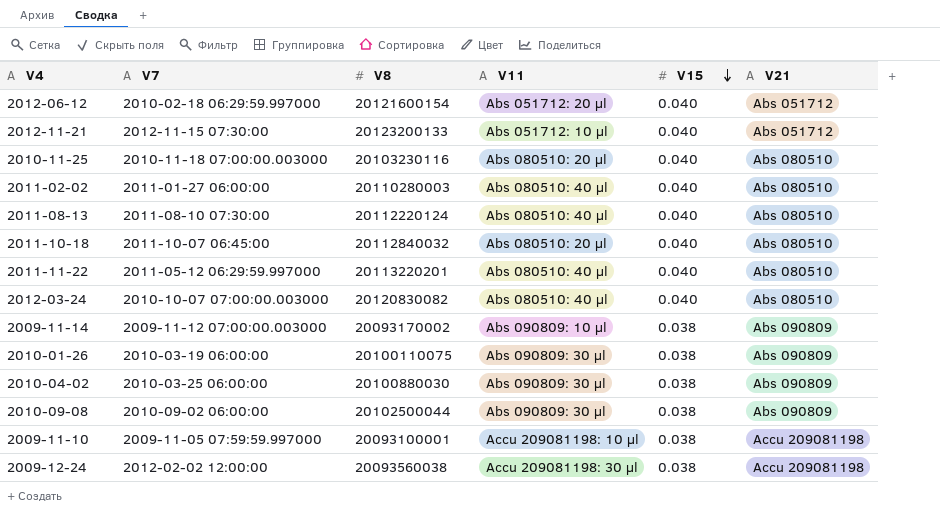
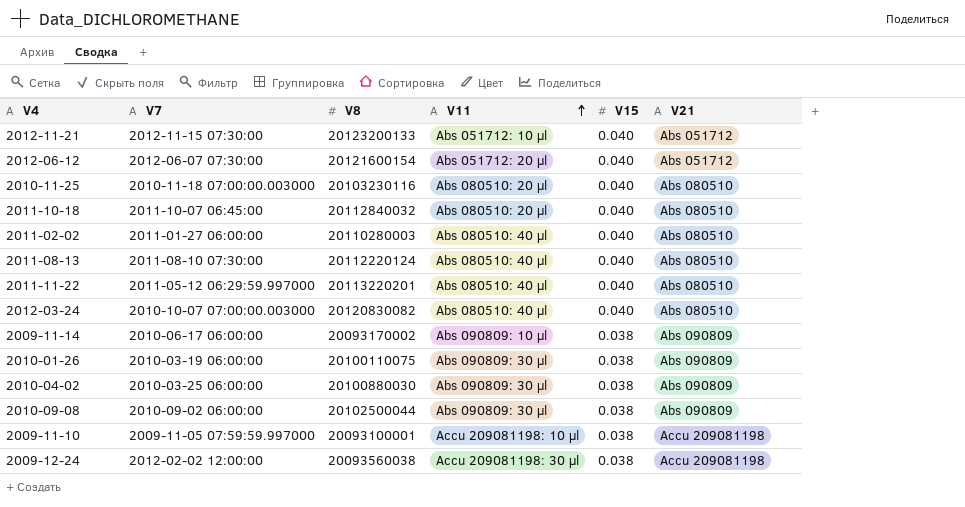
row order: V15 descending -> V11 ascending
2012-06-12 | V7: 2010-02-18 06:29:59.997000 -> 2012-06-07 07:30:00
2009-11-14 | V7: 2009-11-12 07:00:00.003000 -> 2010-06-17 06:00:00

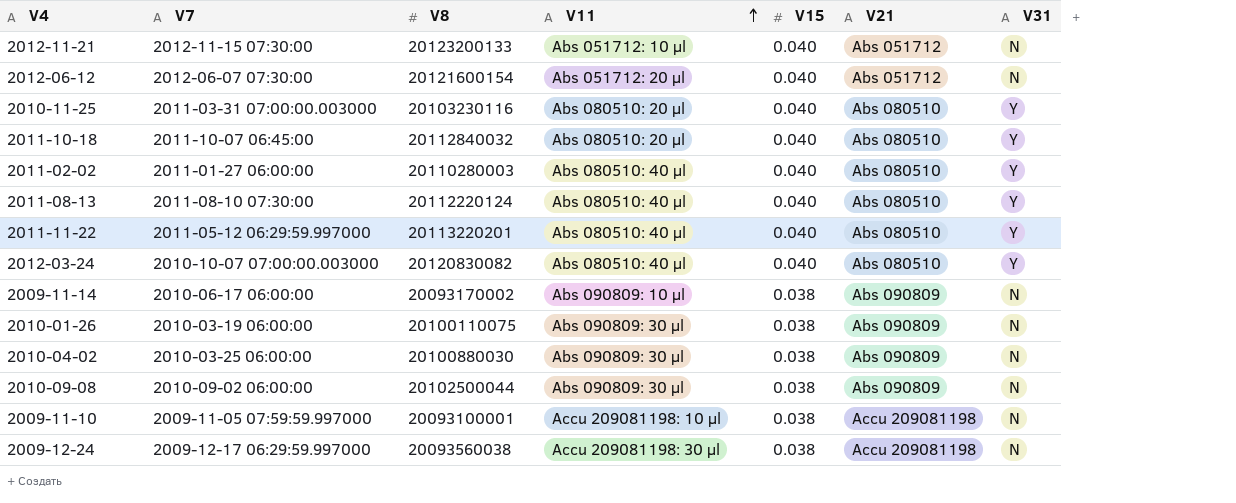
column V31 | position: none -> 7
2010-11-25 | V7: 2010-11-18 07:00:00.003000 -> 2011-03-31 07:00:00.003000
2009-12-24 | V7: 2012-02-02 12:00:00 -> 2009-12-17 06:29:59.997000

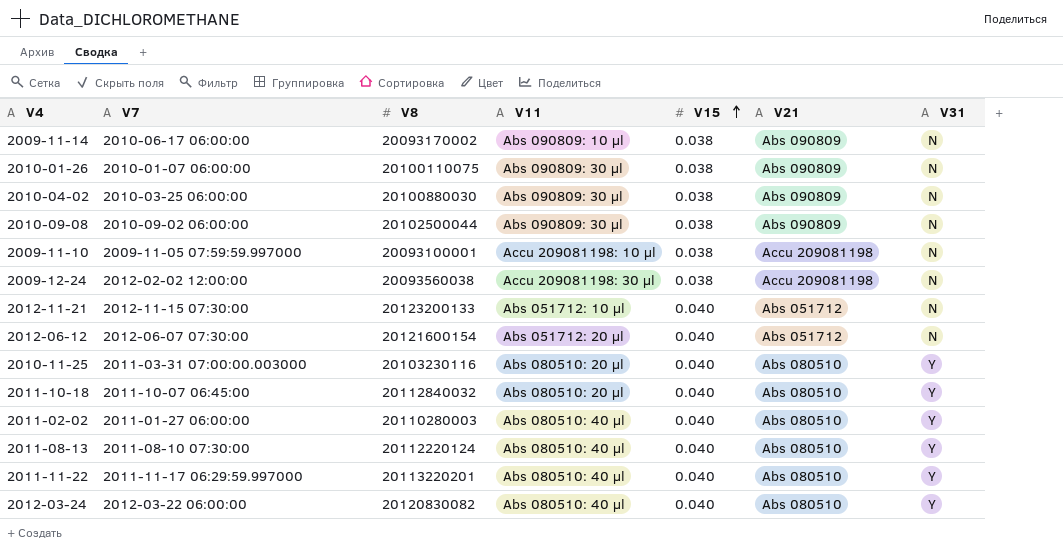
row order: V11 ascending -> V15 ascending
2010-01-26 | V7: 2010-03-19 06:00:00 -> 2010-01-07 06:00:00
2009-12-24 | V7: 2009-12-17 06:29:59.997000 -> 2012-02-02 12:00:00
2011-11-22 | V7: 2011-05-12 06:29:59.997000 -> 2011-11-17 06:29:59.997000
2012-03-24 | V7: 2010-10-07 07:00:00.003000 -> 2012-03-22 06:00:00

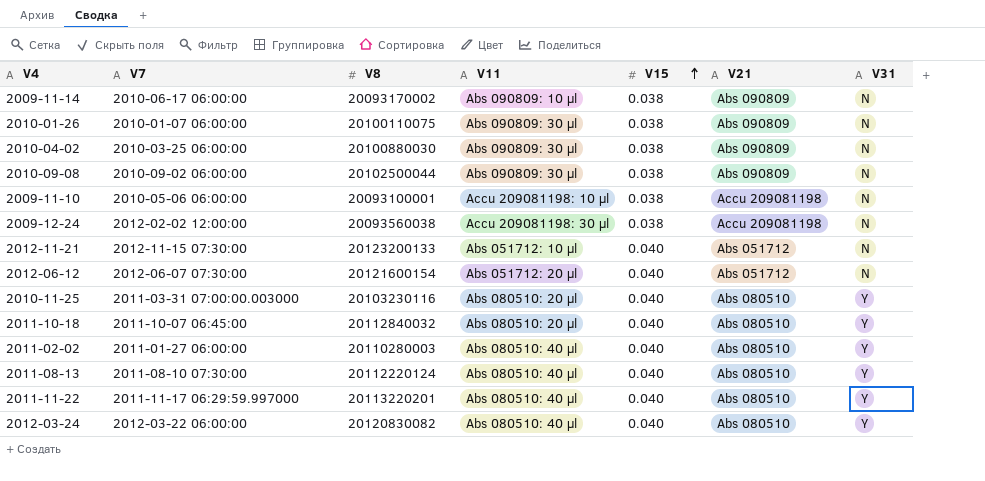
2009-11-10 | V7: 2009-11-05 07:59:59.997000 -> 2010-05-06 06:00:00

